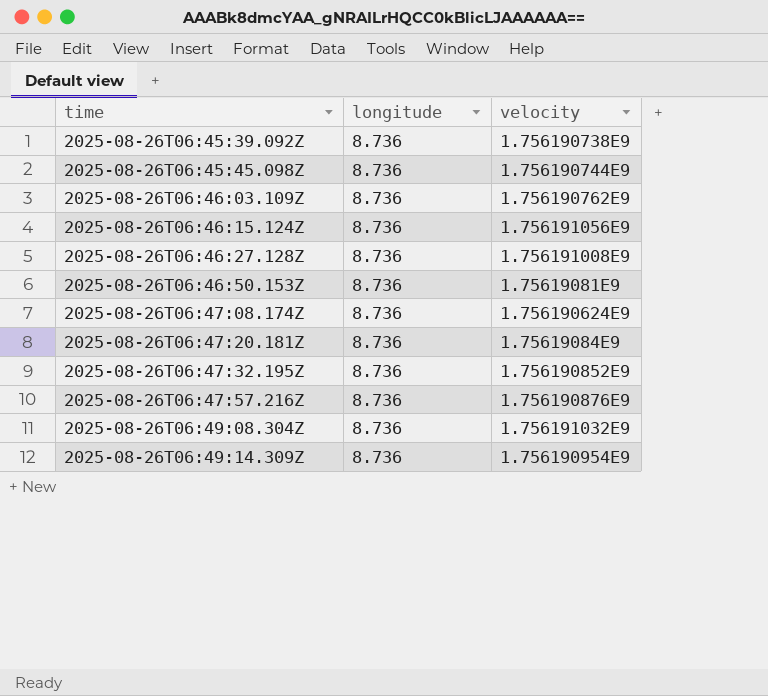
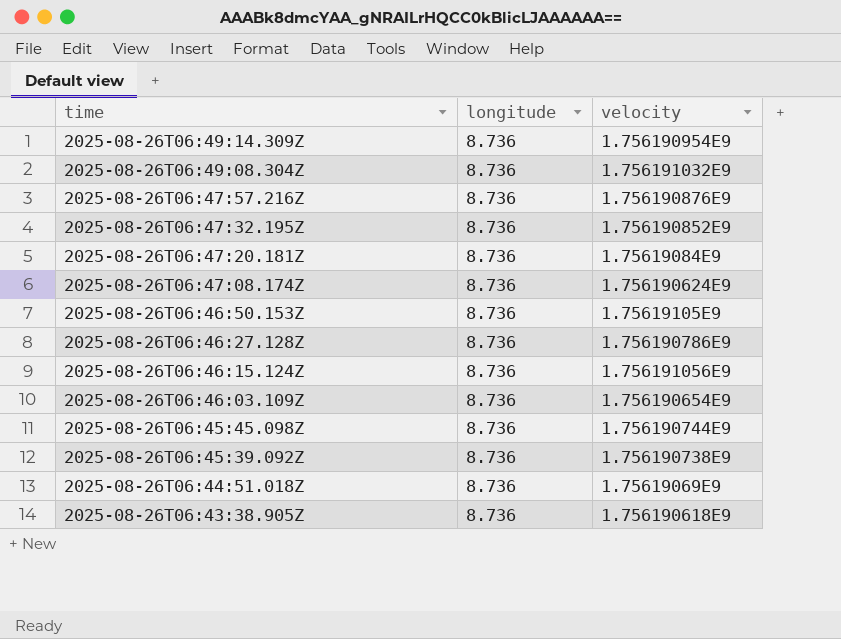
row order: time ascending -> time descending
2025-08-26T06:46:50.153Z | velocity: 1.75619081E9 -> 1.75619105E9
2025-08-26T06:46:27.128Z | velocity: 1.756191008E9 -> 1.756190786E9
2025-08-26T06:46:03.109Z | velocity: 1.756190762E9 -> 1.756190654E9
row 2025-08-26T06:44:51.018Z: none -> 8.736 | 1.75619069E9
row 2025-08-26T06:43:38.905Z: none -> 8.736 | 1.756190618E9

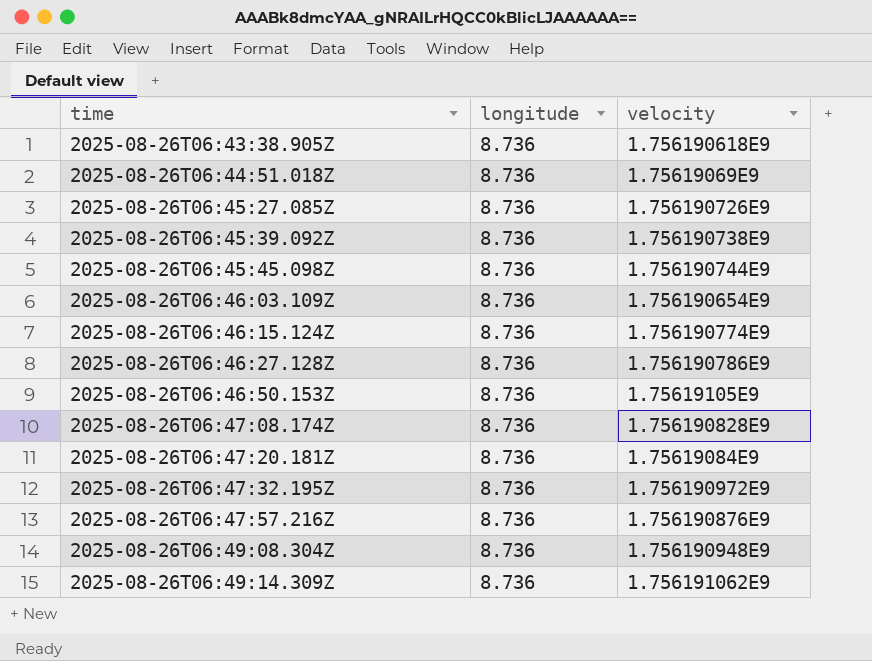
row order: time descending -> time ascending
row 2025-08-26T06:45:27.085Z: none -> 8.736 | 1.756190726E9
2025-08-26T06:46:15.124Z | velocity: 1.756191056E9 -> 1.756190774E9
2025-08-26T06:47:08.174Z | velocity: 1.756190624E9 -> 1.756190828E9
2025-08-26T06:47:32.195Z | velocity: 1.756190852E9 -> 1.756190972E9
2025-08-26T06:49:08.304Z | velocity: 1.756191032E9 -> 1.756190948E9
2025-08-26T06:49:14.309Z | velocity: 1.756190954E9 -> 1.756191062E9

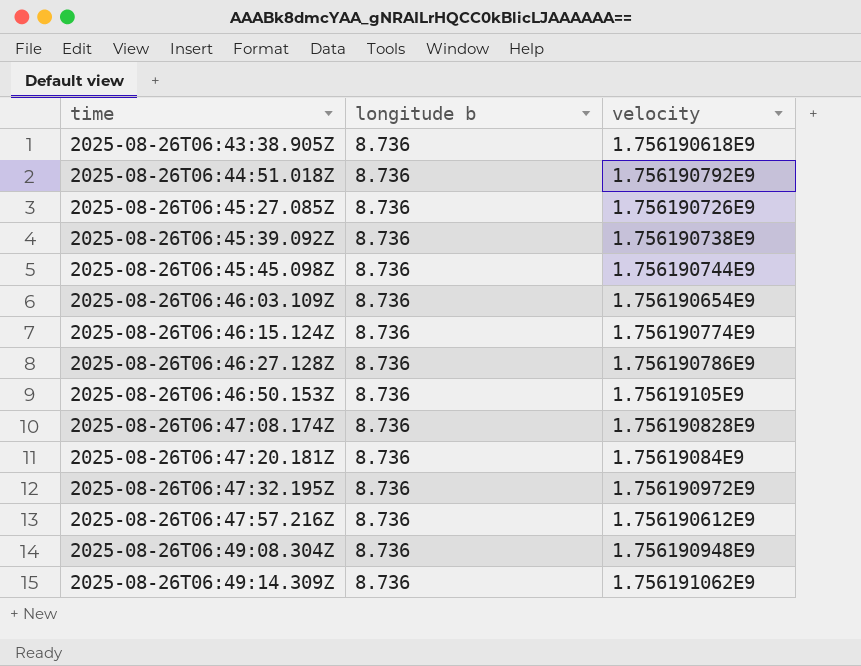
column name: longitude -> longitude b
2025-08-26T06:44:51.018Z | velocity: 1.75619069E9 -> 1.756190792E9
2025-08-26T06:47:57.216Z | velocity: 1.756190876E9 -> 1.756190612E9

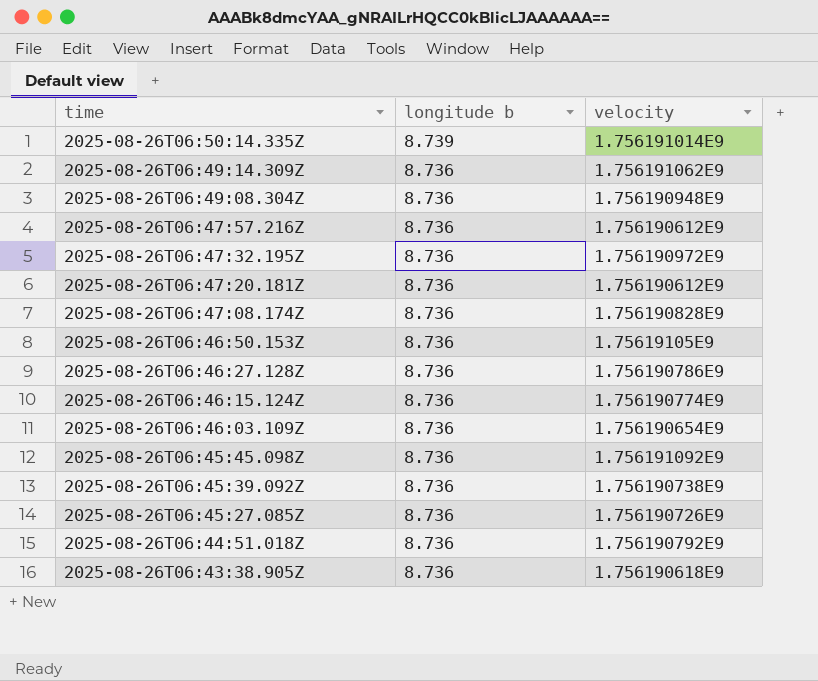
row order: time ascending -> time descending
row 2025-08-26T06:50:14.335Z: none -> 8.739 | 1.756191014E9
2025-08-26T06:47:20.181Z | velocity: 1.75619084E9 -> 1.756190612E9
2025-08-26T06:45:45.098Z | velocity: 1.756190744E9 -> 1.756191092E9

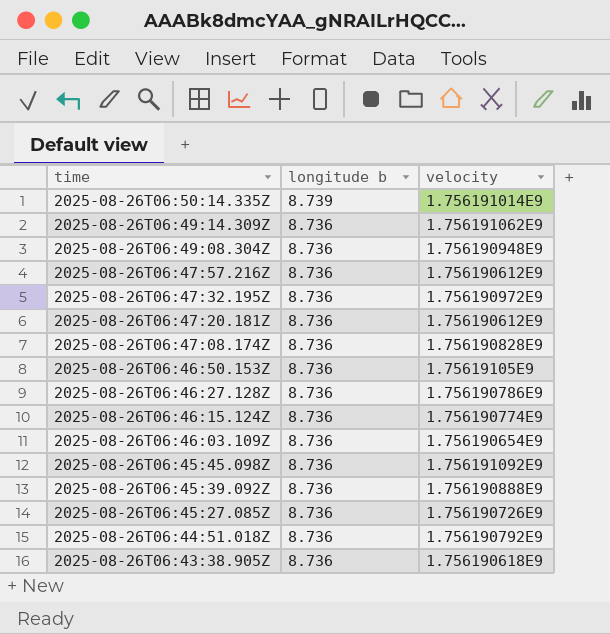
2025-08-26T06:45:39.092Z | velocity: 1.756190738E9 -> 1.756190888E9

